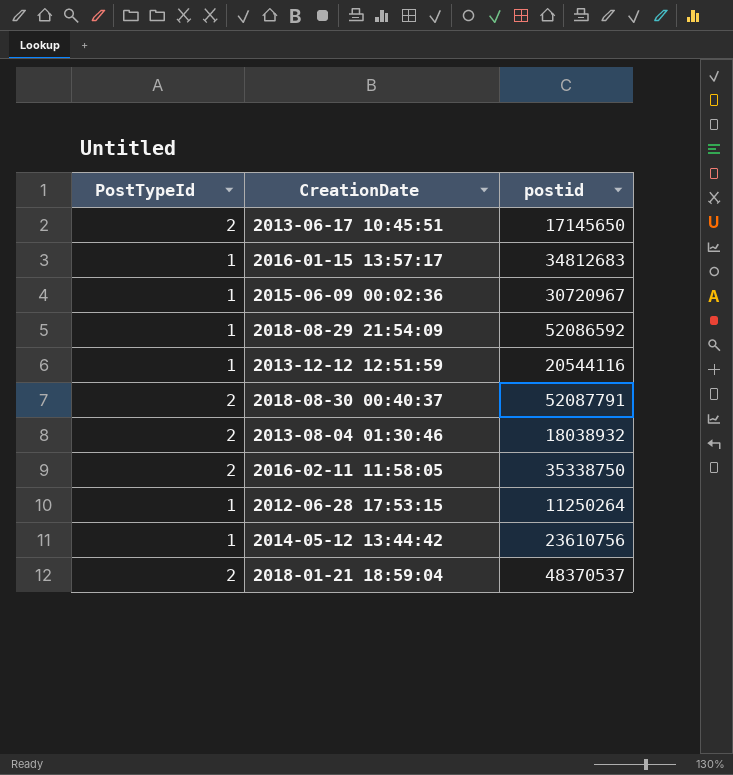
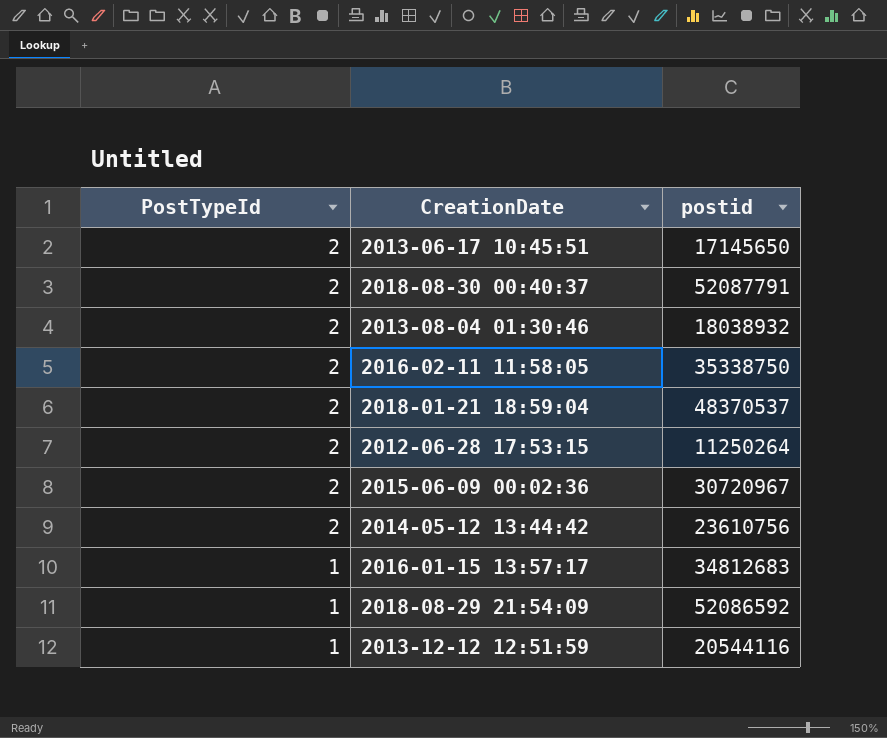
row order: none -> PostTypeId descending
2012-06-28 17:53:15 | PostTypeId: 1 -> 2
2015-06-09 00:02:36 | PostTypeId: 1 -> 2
2014-05-12 13:44:42 | PostTypeId: 1 -> 2

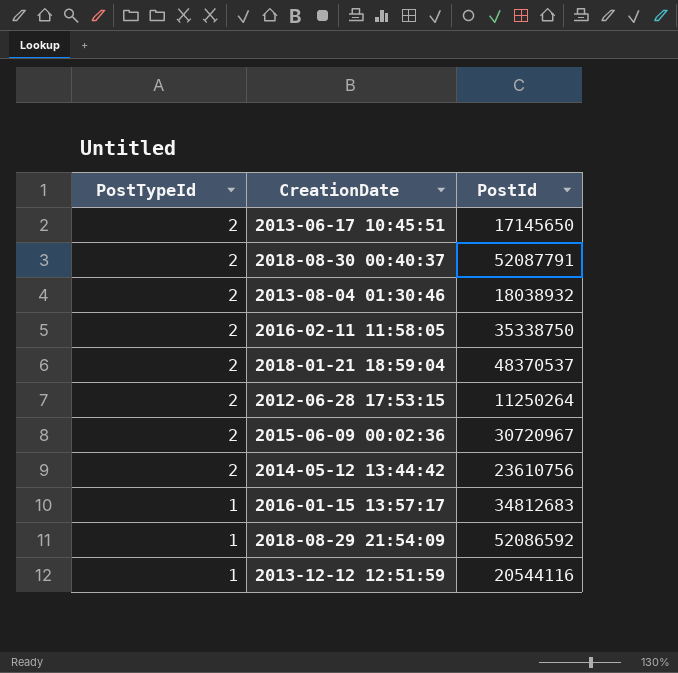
column name: postid -> PostId

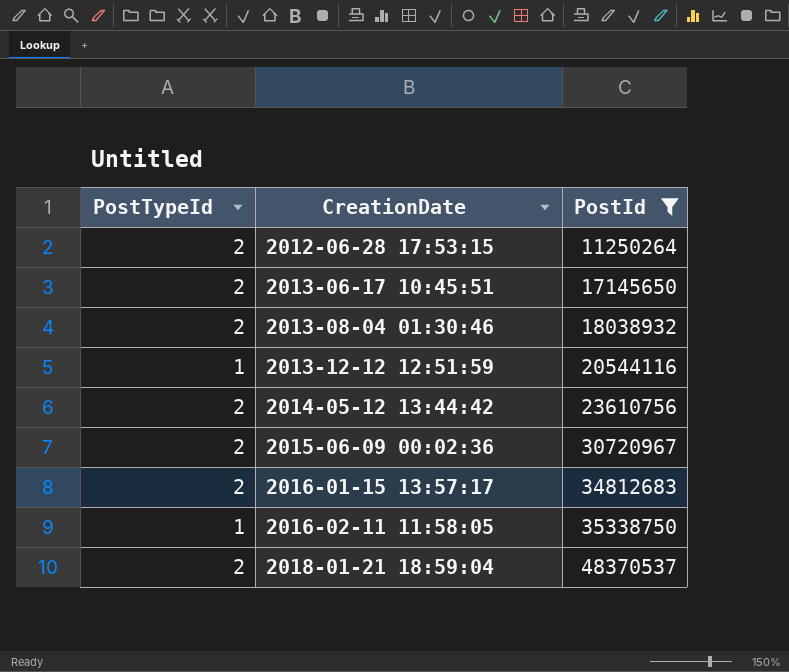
filter: none -> PostId <= 48370537
row order: PostTypeId descending -> CreationDate ascending
2016-01-15 13:57:17 | PostTypeId: 1 -> 2
2016-02-11 11:58:05 | PostTypeId: 2 -> 1

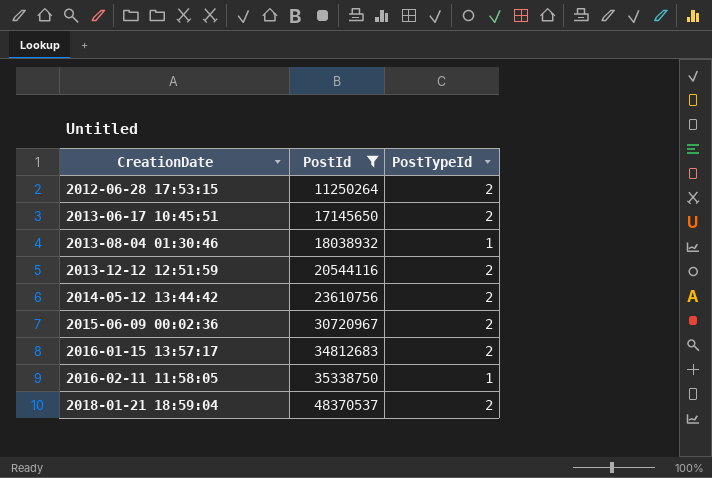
column PostTypeId | position: 1 -> 3
2013-08-04 01:30:46 | PostTypeId: 2 -> 1
2013-12-12 12:51:59 | PostTypeId: 1 -> 2

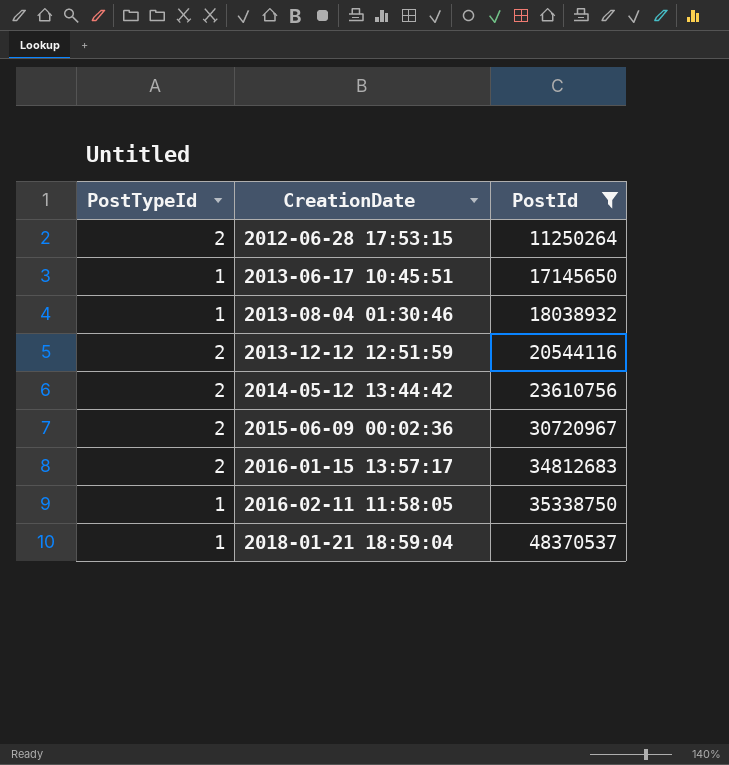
column PostTypeId | position: 3 -> 1
2013-06-17 10:45:51 | PostTypeId: 2 -> 1
2018-01-21 18:59:04 | PostTypeId: 2 -> 1

